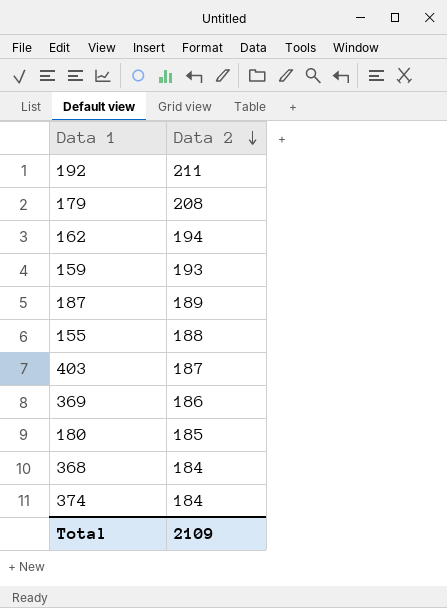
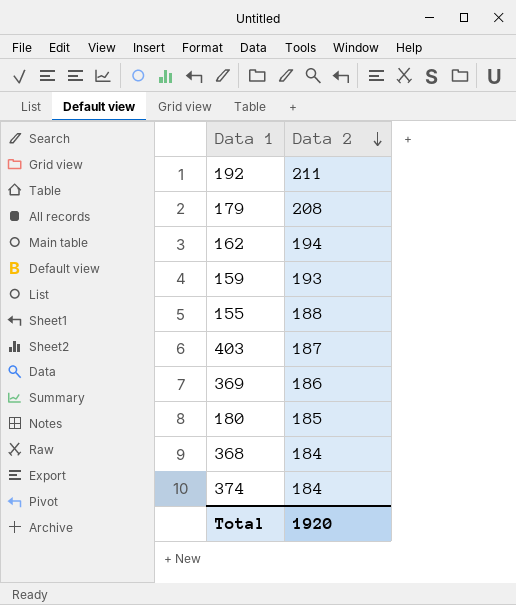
row 187: 189 -> none
Total | Data 2: 2109 -> 1920

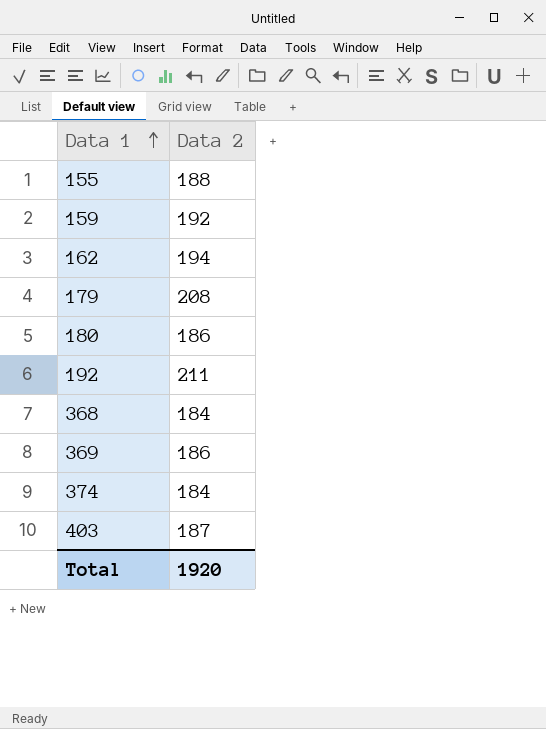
row order: Data 2 descending -> Data 1 ascending
159 | Data 2: 193 -> 192
180 | Data 2: 185 -> 186

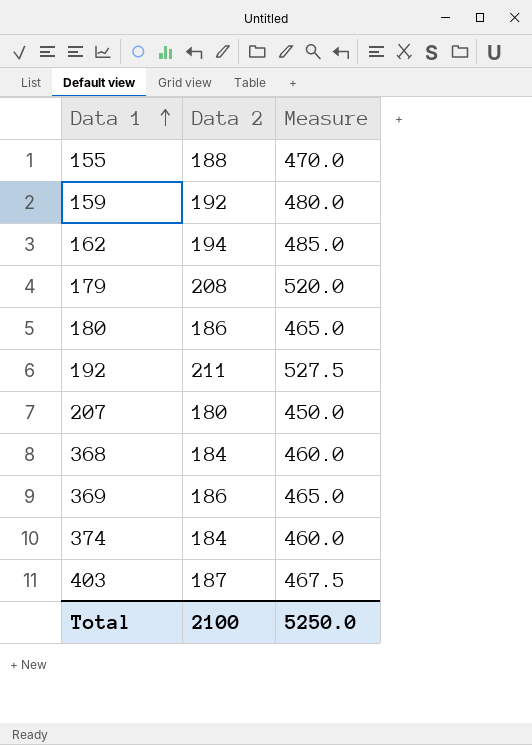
column Measure | formula: none -> [Data 2] * 2.5
row 207: none -> 180 | 450.0
Total | Data 2: 1920 -> 2100

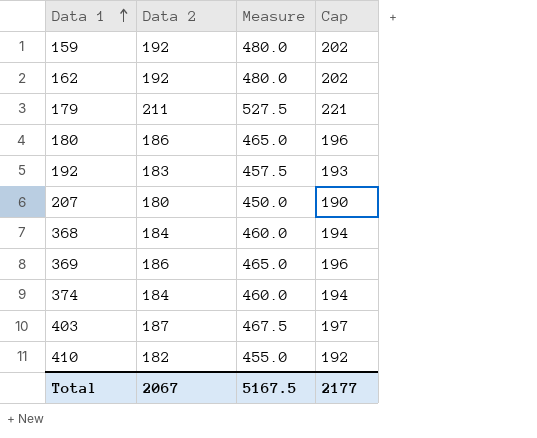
column Cap | formula: none -> [Data 2] + 10
row 155: 188 | 470.0 -> none
162 | Data 2: 194 -> 192
162 | Measure: 485.0 -> 480.0
179 | Data 2: 208 -> 211
179 | Measure: 520.0 -> 527.5
192 | Data 2: 211 -> 183
192 | Measure: 527.5 -> 457.5
row 410: none -> 182 | 455.0 | 192
Total | Data 2: 2100 -> 2067
Total | Measure: 5250.0 -> 5167.5

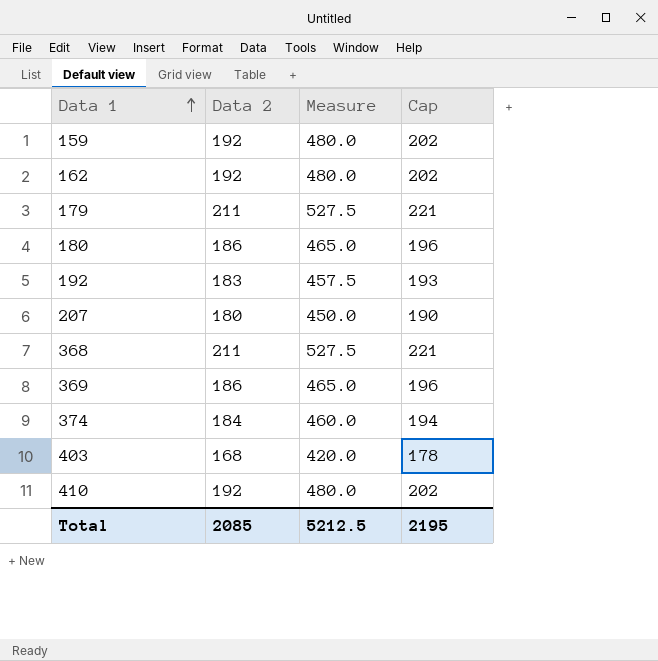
368 | Data 2: 184 -> 211
368 | Measure: 460.0 -> 527.5
368 | Cap: 194 -> 221
403 | Data 2: 187 -> 168
403 | Measure: 467.5 -> 420.0
403 | Cap: 197 -> 178
410 | Data 2: 182 -> 192
410 | Measure: 455.0 -> 480.0
410 | Cap: 192 -> 202
Total | Data 2: 2067 -> 2085
Total | Measure: 5167.5 -> 5212.5
Total | Cap: 2177 -> 2195

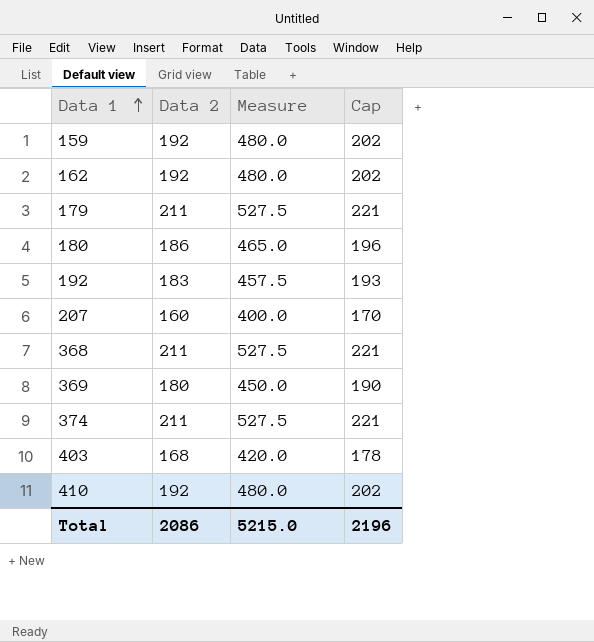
207 | Data 2: 180 -> 160
207 | Measure: 450.0 -> 400.0
207 | Cap: 190 -> 170
369 | Data 2: 186 -> 180
369 | Measure: 465.0 -> 450.0
369 | Cap: 196 -> 190
374 | Data 2: 184 -> 211
374 | Measure: 460.0 -> 527.5
374 | Cap: 194 -> 221
Total | Data 2: 2085 -> 2086
Total | Measure: 5212.5 -> 5215.0
Total | Cap: 2195 -> 2196

